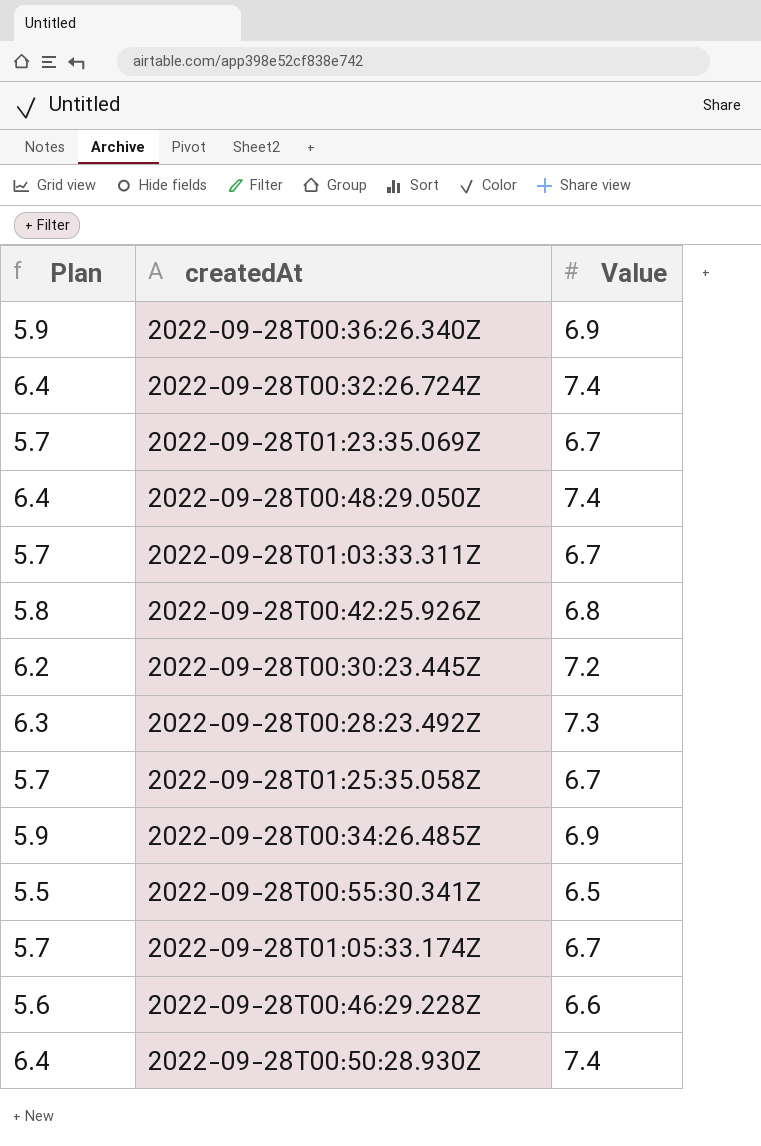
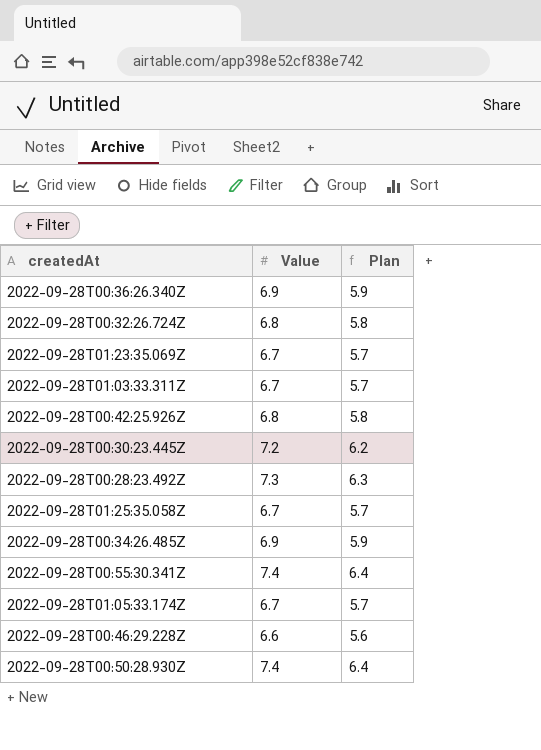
column Plan | position: 1 -> 3
row 2022-09-28T00:48:29.050Z: 6.4 | 7.4 -> none
2022-09-28T00:32:26.724Z | Value: 7.4 -> 6.8
2022-09-28T00:32:26.724Z | Plan: 6.4 -> 5.8
2022-09-28T00:55:30.341Z | Value: 6.5 -> 7.4
2022-09-28T00:55:30.341Z | Plan: 5.5 -> 6.4

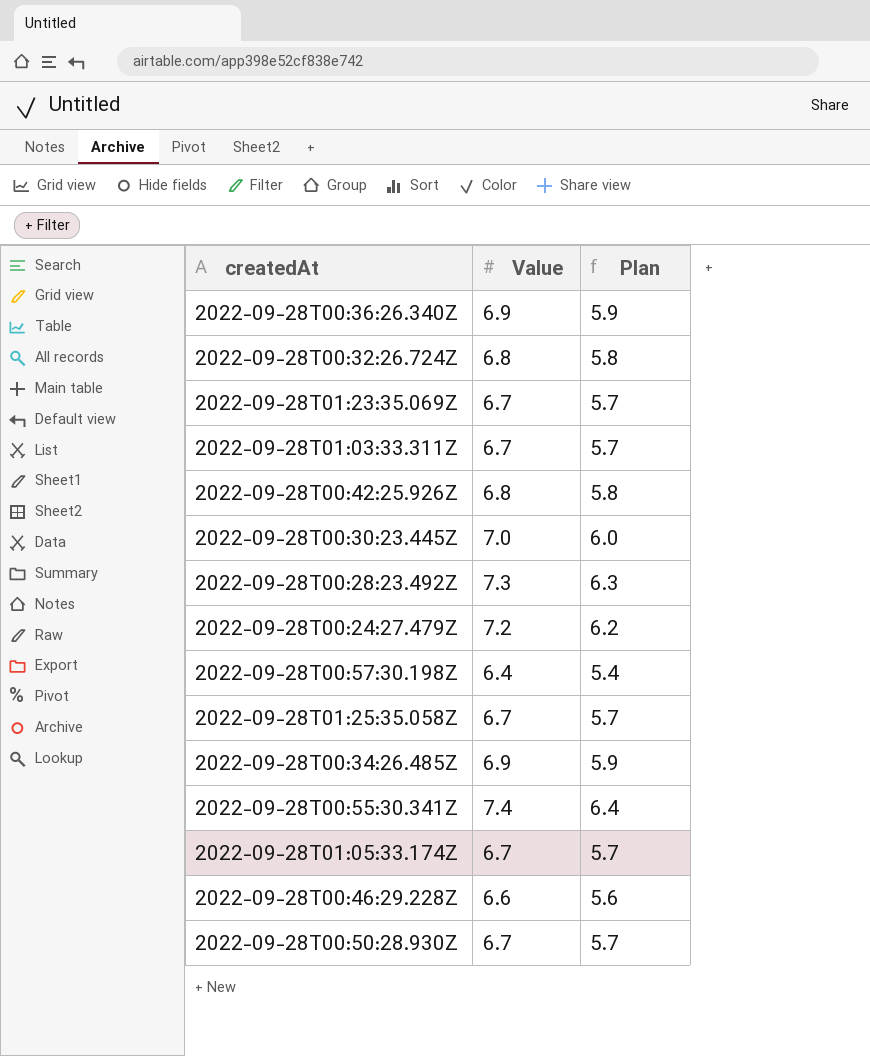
2022-09-28T00:30:23.445Z | Value: 7.2 -> 7.0
2022-09-28T00:30:23.445Z | Plan: 6.2 -> 6.0
row 2022-09-28T00:24:27.479Z: none -> 7.2 | 6.2
row 2022-09-28T00:57:30.198Z: none -> 6.4 | 5.4
2022-09-28T00:50:28.930Z | Value: 7.4 -> 6.7
2022-09-28T00:50:28.930Z | Plan: 6.4 -> 5.7

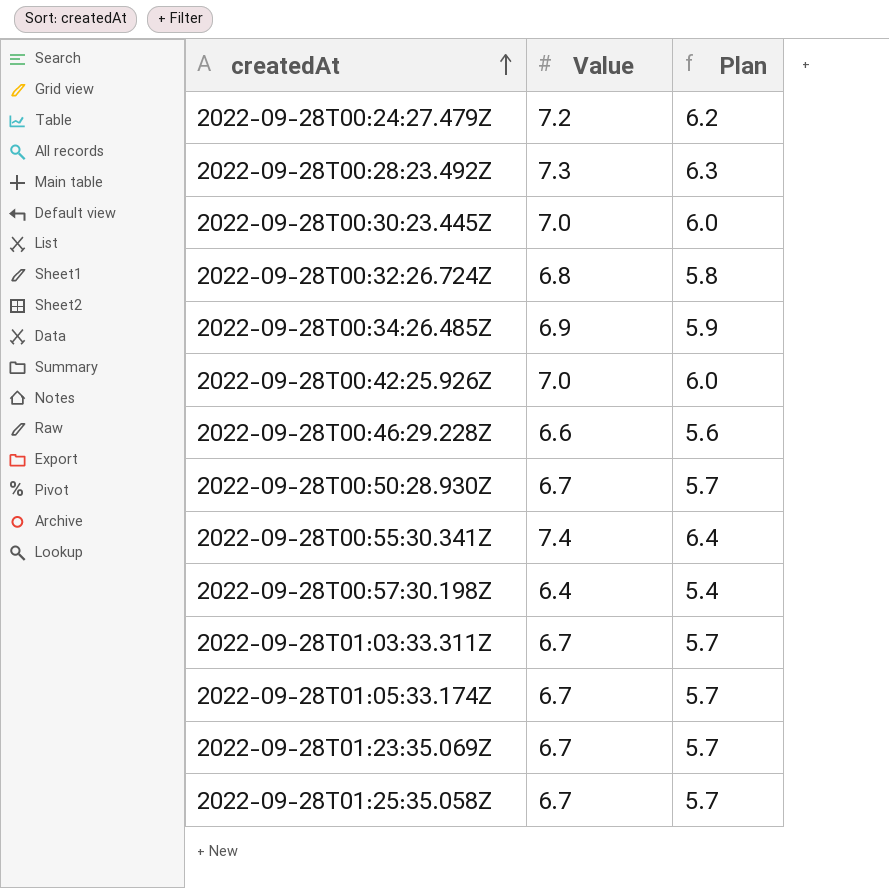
row order: none -> createdAt ascending
row 2022-09-28T00:36:26.340Z: 6.9 | 5.9 -> none
2022-09-28T00:42:25.926Z | Value: 6.8 -> 7.0
2022-09-28T00:42:25.926Z | Plan: 5.8 -> 6.0

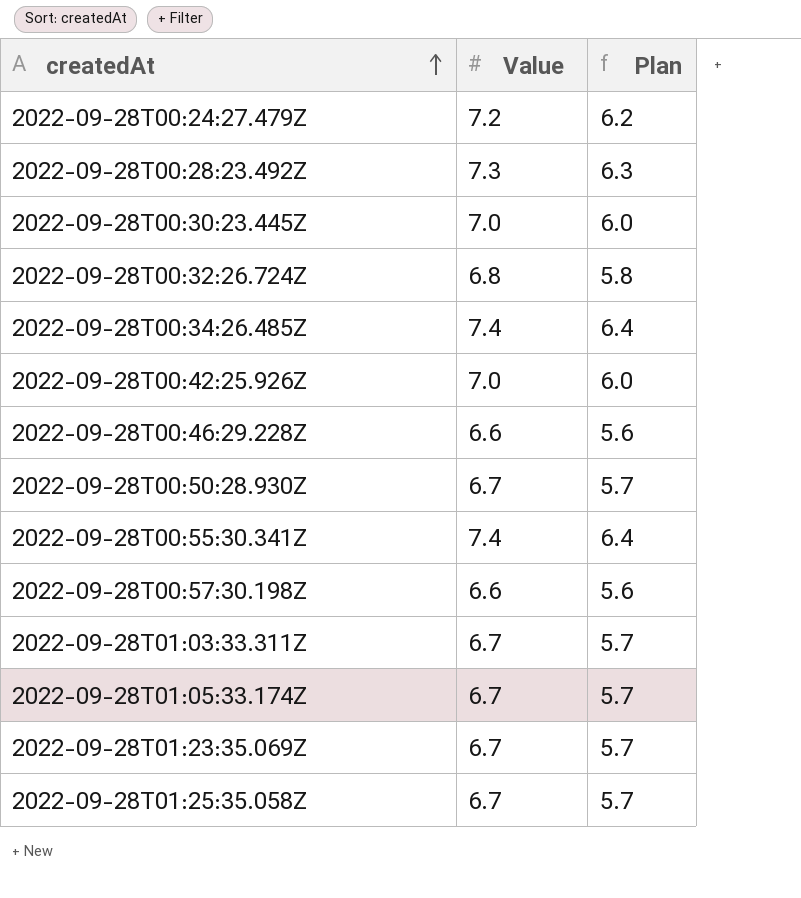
2022-09-28T00:34:26.485Z | Value: 6.9 -> 7.4
2022-09-28T00:34:26.485Z | Plan: 5.9 -> 6.4
2022-09-28T00:57:30.198Z | Value: 6.4 -> 6.6
2022-09-28T00:57:30.198Z | Plan: 5.4 -> 5.6

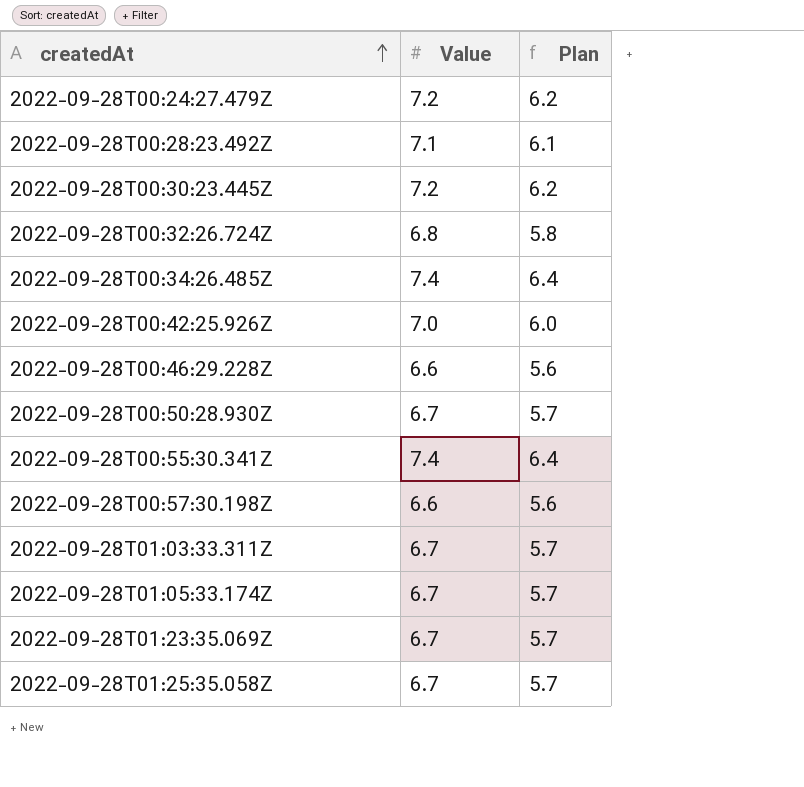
2022-09-28T00:28:23.492Z | Value: 7.3 -> 7.1
2022-09-28T00:28:23.492Z | Plan: 6.3 -> 6.1
2022-09-28T00:30:23.445Z | Value: 7.0 -> 7.2
2022-09-28T00:30:23.445Z | Plan: 6.0 -> 6.2

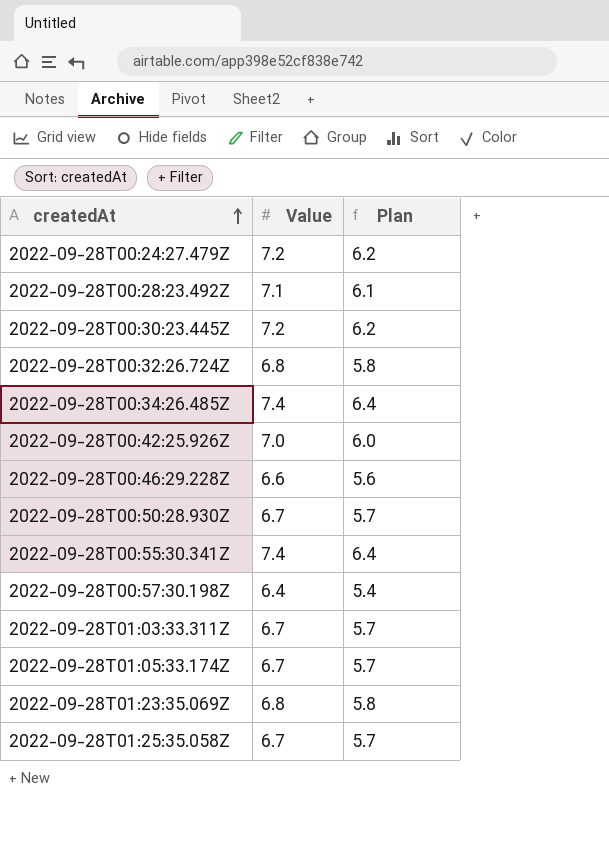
2022-09-28T00:57:30.198Z | Value: 6.6 -> 6.4
2022-09-28T00:57:30.198Z | Plan: 5.6 -> 5.4
2022-09-28T01:23:35.069Z | Value: 6.7 -> 6.8
2022-09-28T01:23:35.069Z | Plan: 5.7 -> 5.8

